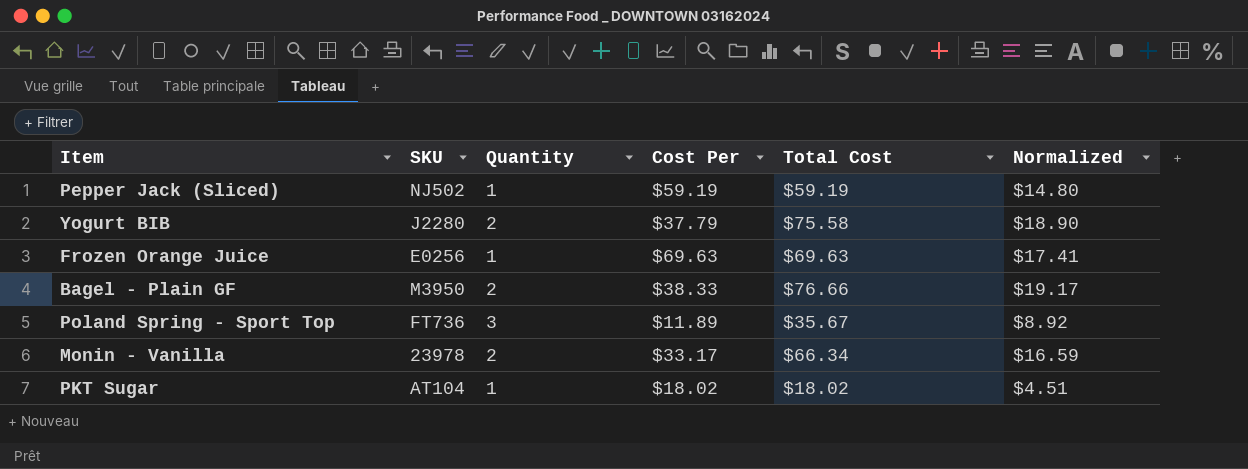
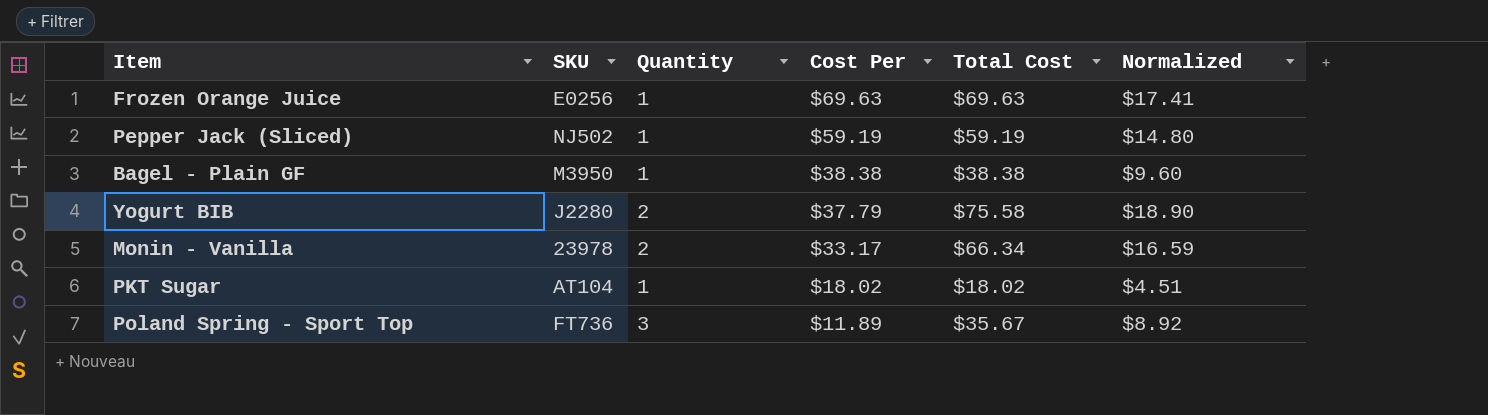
row order: none -> Cost Per descending
Bagel - Plain GF | Quantity: 2 -> 1
Bagel - Plain GF | Cost Per: $38.33 -> $38.38
Bagel - Plain GF | Total Cost: $76.66 -> $38.38
Bagel - Plain GF | Normalized: $19.17 -> $9.60

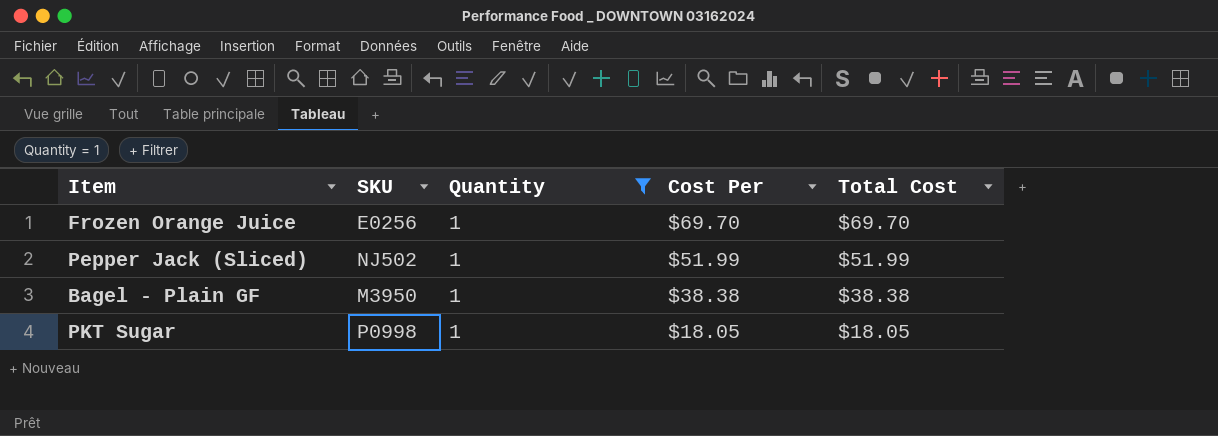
filter: none -> Quantity = 1
column Normalized | formula: [Total Cost] * 0.25 -> none
Frozen Orange Juice | Cost Per: $69.63 -> $69.70
Frozen Orange Juice | Total Cost: $69.63 -> $69.70
Pepper Jack (Sliced) | Cost Per: $59.19 -> $51.99
Pepper Jack (Sliced) | Total Cost: $59.19 -> $51.99
PKT Sugar | SKU: AT104 -> P0998
PKT Sugar | Cost Per: $18.02 -> $18.05
PKT Sugar | Total Cost: $18.02 -> $18.05

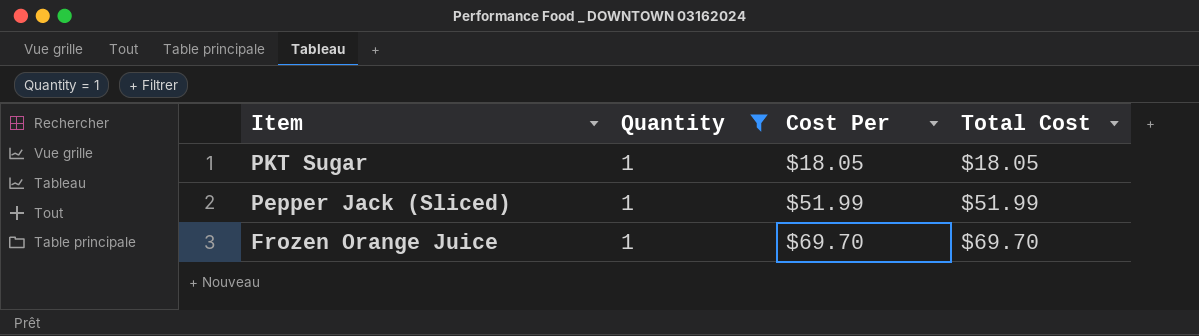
row order: Cost Per descending -> Item descending
column SKU | position: 2 -> none
row Bagel - Plain GF: M3950 | 1 | $38.38 | $38.38 -> none

